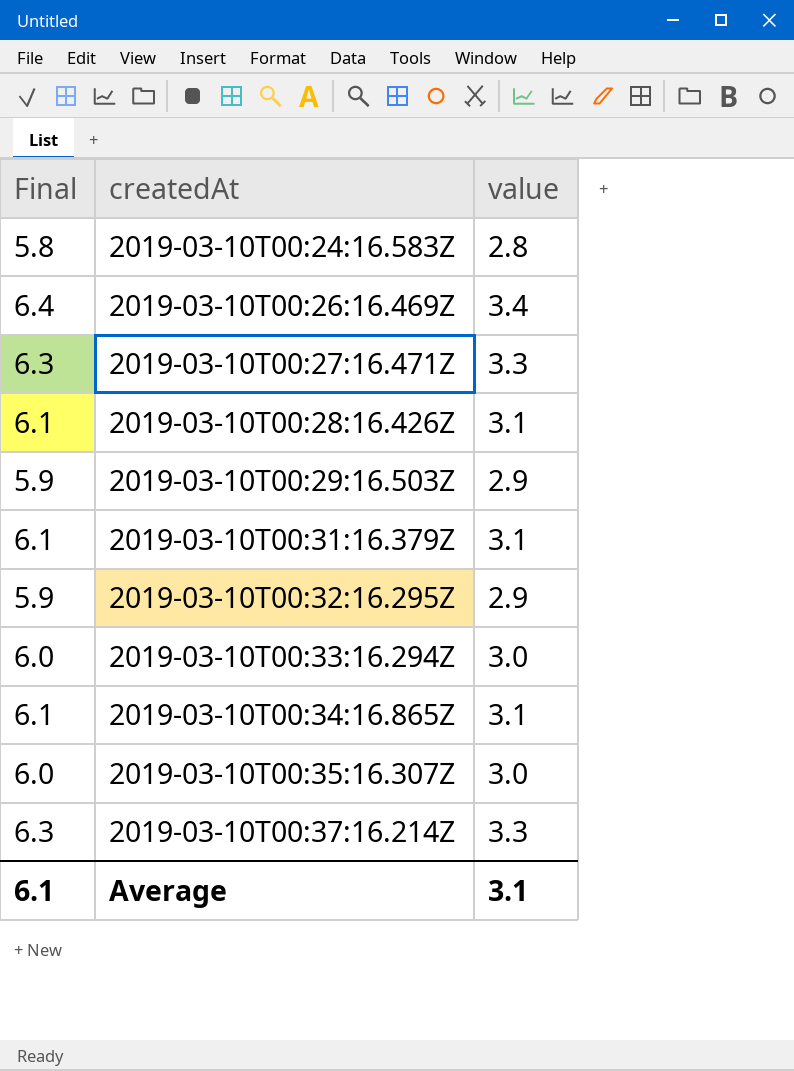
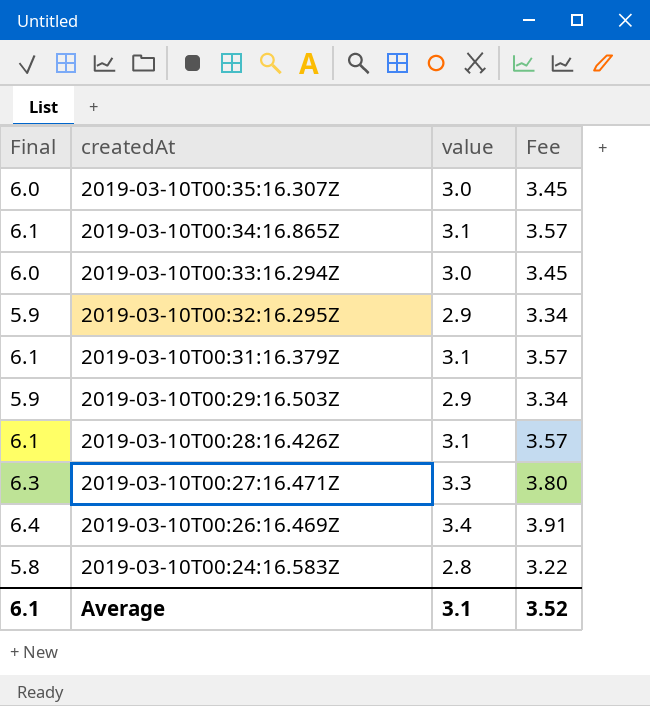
row order: createdAt ascending -> createdAt descending
column Fee | formula: none -> [value] * 1.15
row 2019-03-10T00:37:16.214Z: 6.3 | 3.3 -> none

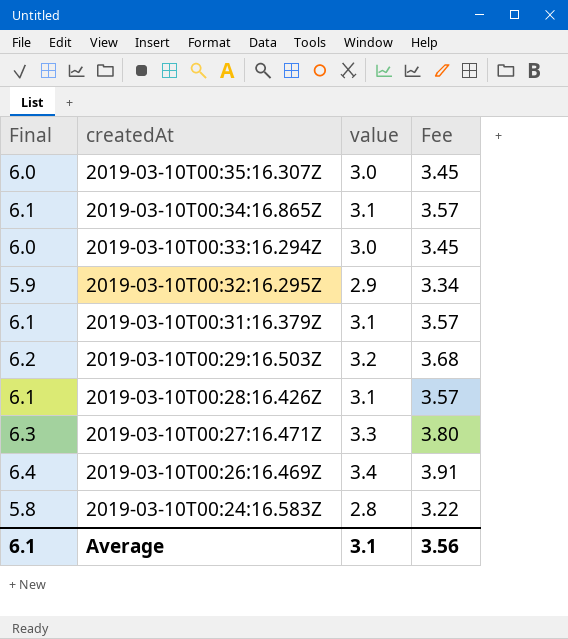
2019-03-10T00:29:16.503Z | Final: 5.9 -> 6.2
2019-03-10T00:29:16.503Z | value: 2.9 -> 3.2
2019-03-10T00:29:16.503Z | Fee: 3.34 -> 3.68
Average | Fee: 3.52 -> 3.56

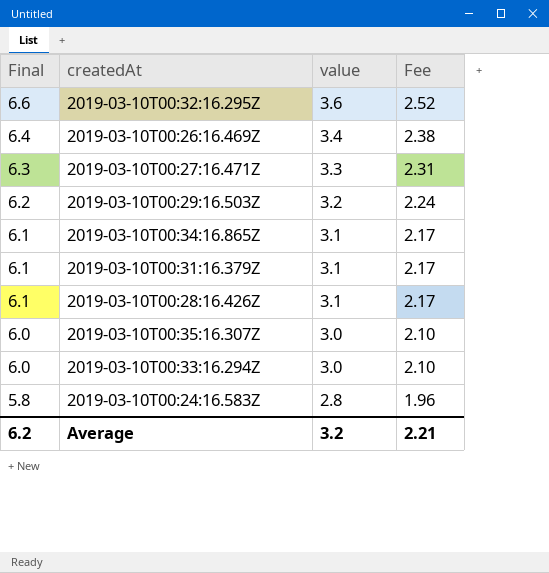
row order: createdAt descending -> Final descending
column Fee | formula: [value] * 1.15 -> [value] * 0.7
2019-03-10T00:32:16.295Z | Final: 5.9 -> 6.6
2019-03-10T00:32:16.295Z | value: 2.9 -> 3.6
Average | Final: 6.1 -> 6.2
Average | value: 3.1 -> 3.2
Average | Fee: 3.56 -> 2.21

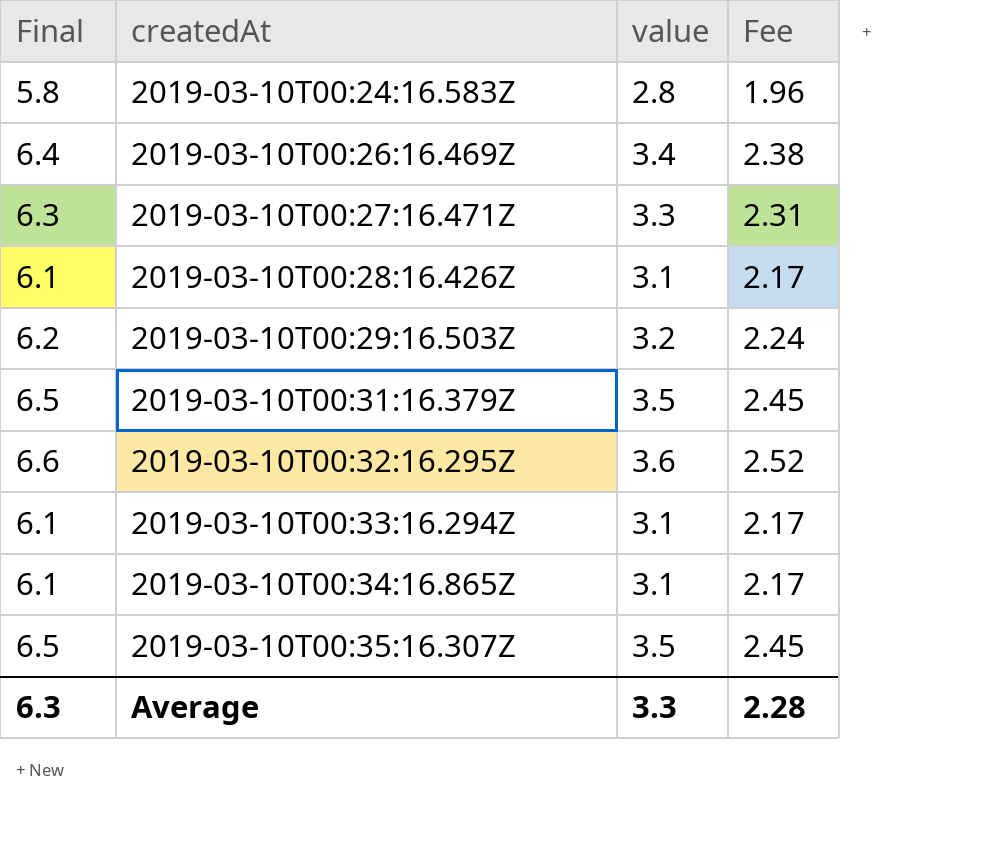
row order: Final descending -> createdAt ascending
2019-03-10T00:31:16.379Z | Final: 6.1 -> 6.5
2019-03-10T00:31:16.379Z | value: 3.1 -> 3.5
2019-03-10T00:31:16.379Z | Fee: 2.17 -> 2.45
2019-03-10T00:33:16.294Z | Final: 6.0 -> 6.1
2019-03-10T00:33:16.294Z | value: 3.0 -> 3.1
2019-03-10T00:33:16.294Z | Fee: 2.10 -> 2.17
2019-03-10T00:35:16.307Z | Final: 6.0 -> 6.5
2019-03-10T00:35:16.307Z | value: 3.0 -> 3.5
2019-03-10T00:35:16.307Z | Fee: 2.10 -> 2.45
Average | Final: 6.2 -> 6.3
Average | value: 3.2 -> 3.3
Average | Fee: 2.21 -> 2.28

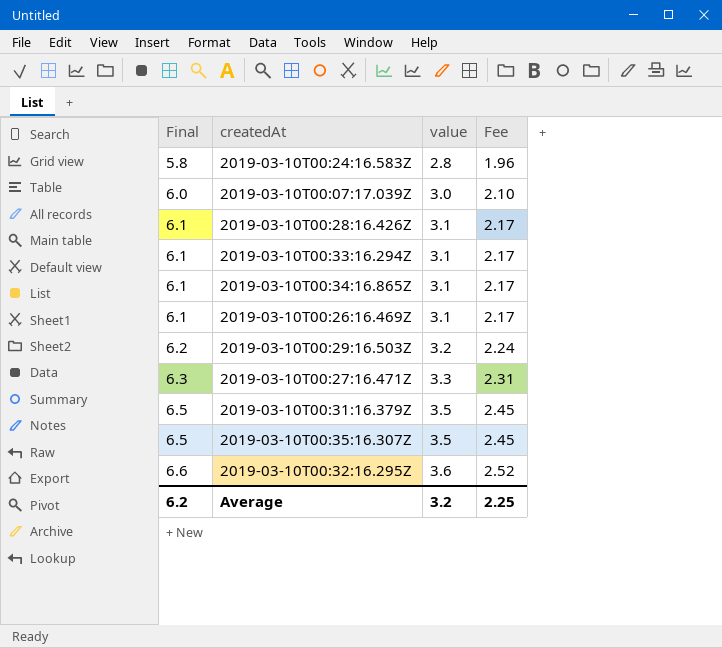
row order: createdAt ascending -> Final ascending
row 2019-03-10T00:07:17.039Z: none -> 6.0 | 3.0 | 2.10
2019-03-10T00:26:16.469Z | Final: 6.4 -> 6.1
2019-03-10T00:26:16.469Z | value: 3.4 -> 3.1
2019-03-10T00:26:16.469Z | Fee: 2.38 -> 2.17
Average | Final: 6.3 -> 6.2
Average | value: 3.3 -> 3.2
Average | Fee: 2.28 -> 2.25

